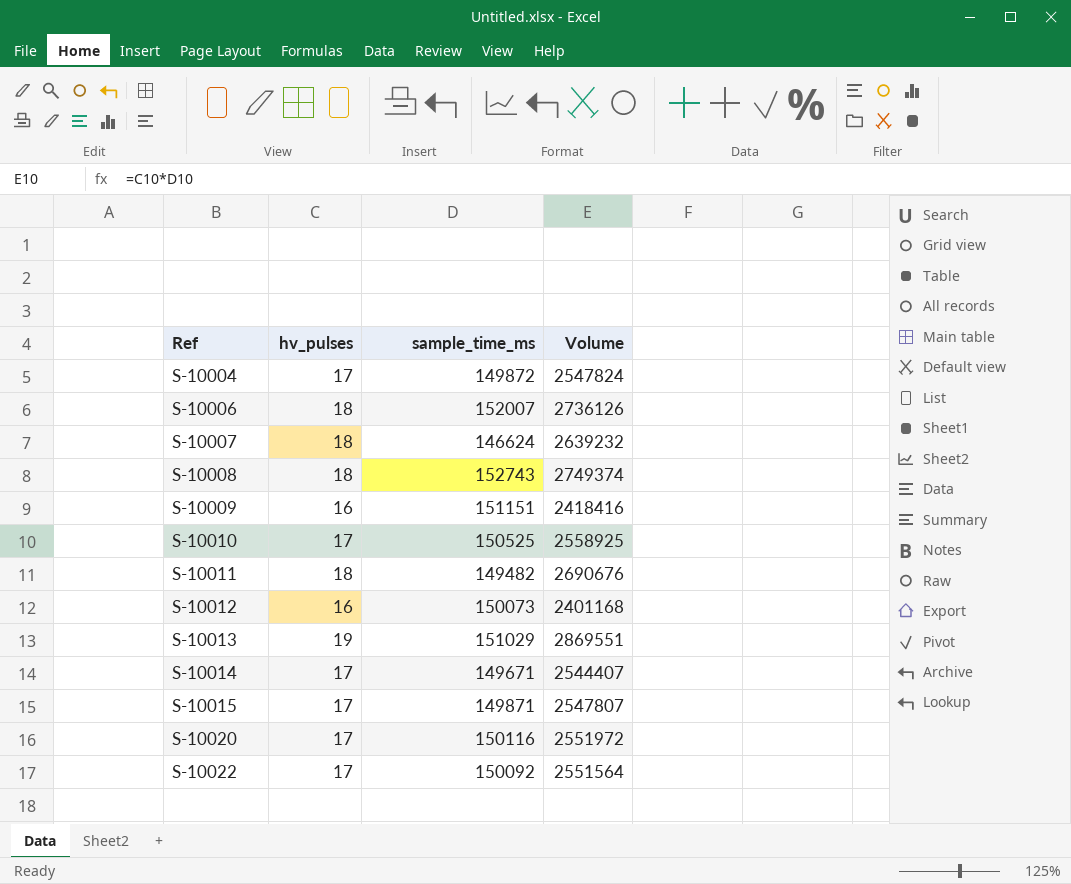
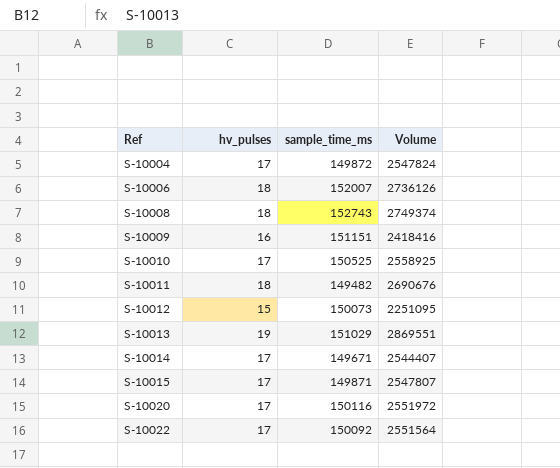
row S-10007: 18 | 146624 | 2639232 -> none
S-10012 | hv_pulses: 16 -> 15
S-10012 | Volume: 2401168 -> 2251095

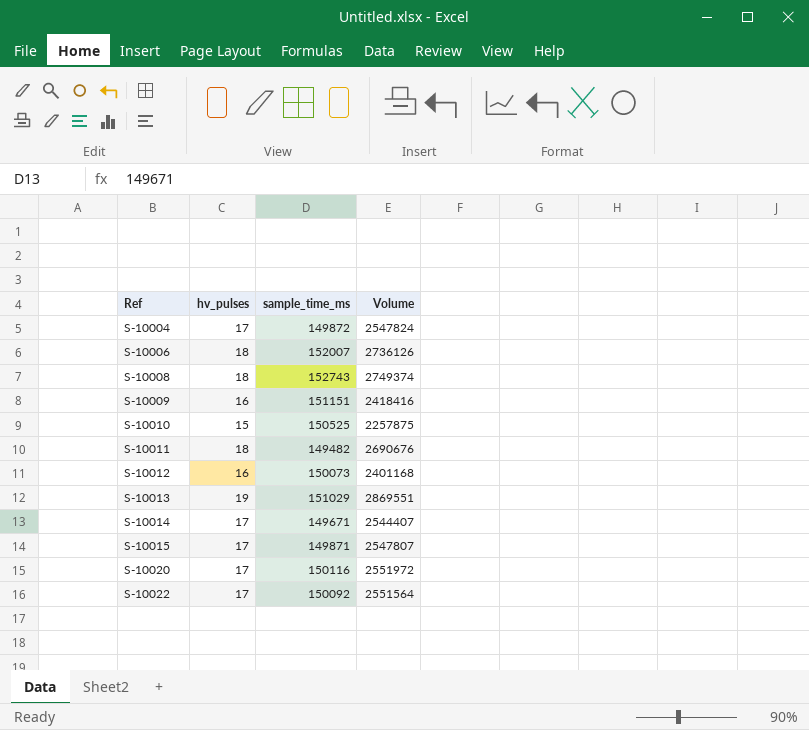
S-10010 | hv_pulses: 17 -> 15
S-10010 | Volume: 2558925 -> 2257875
S-10012 | hv_pulses: 15 -> 16
S-10012 | Volume: 2251095 -> 2401168

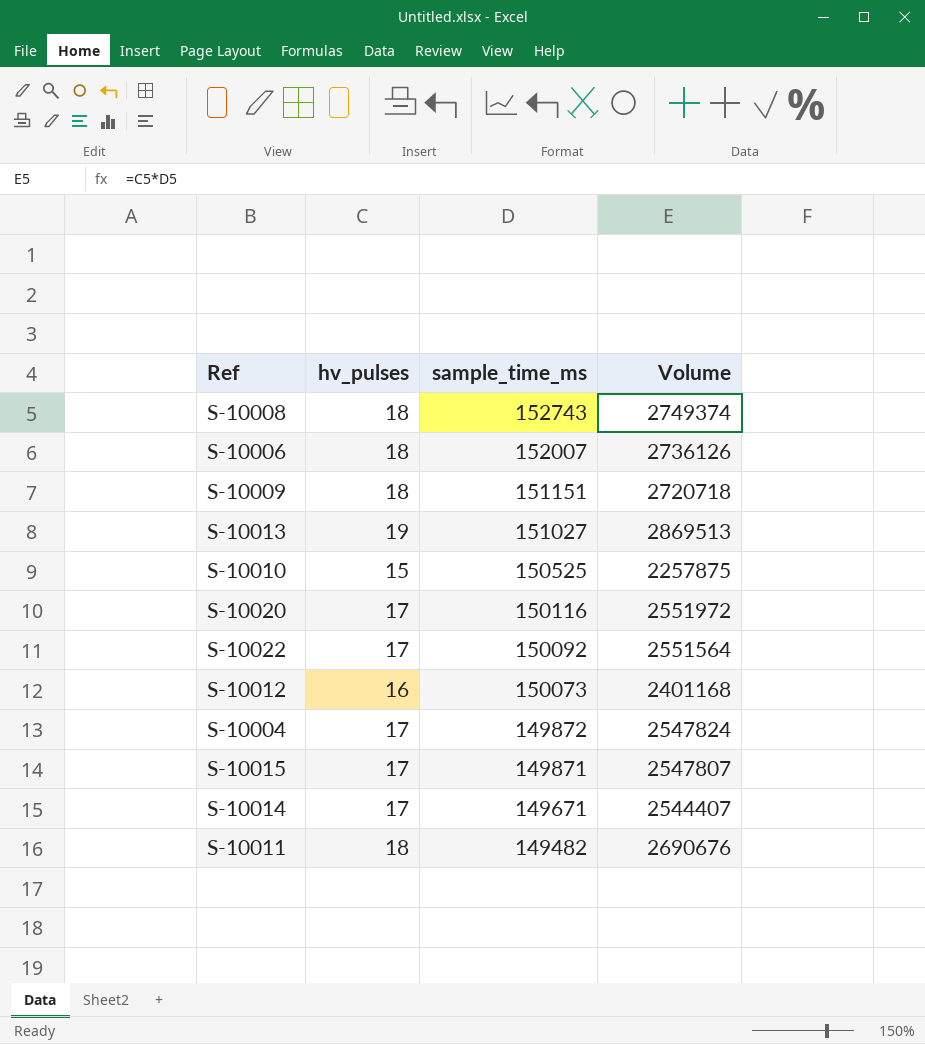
row order: Ref ascending -> sample_time_ms descending
S-10009 | hv_pulses: 16 -> 18
S-10009 | Volume: 2418416 -> 2720718
S-10013 | sample_time_ms: 151029 -> 151027
S-10013 | Volume: 2869551 -> 2869513

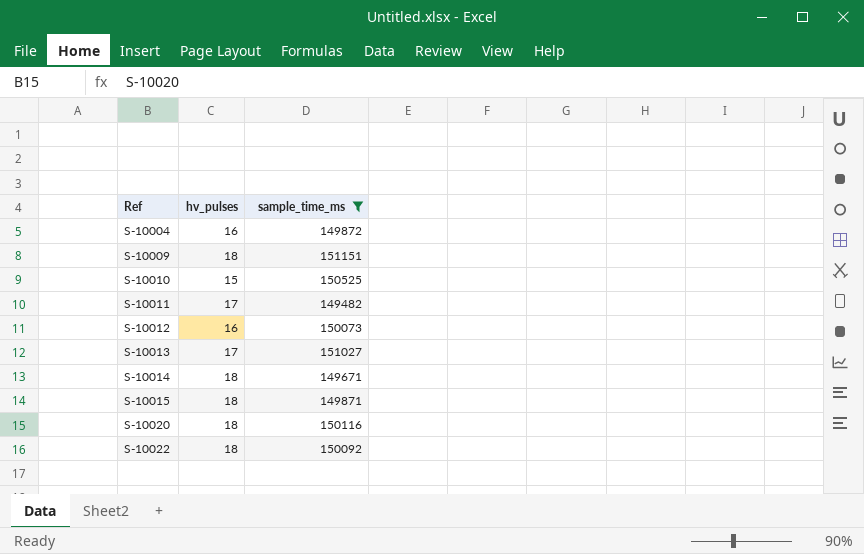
filter: none -> sample_time_ms <= 151151
row order: sample_time_ms descending -> Ref ascending
column Volume | formula: [hv_pulses] * [sample_time_ms] -> none
S-10004 | hv_pulses: 17 -> 16
S-10011 | hv_pulses: 18 -> 17
S-10013 | hv_pulses: 19 -> 17
S-10014 | hv_pulses: 17 -> 18
S-10015 | hv_pulses: 17 -> 18
S-10020 | hv_pulses: 17 -> 18
S-10022 | hv_pulses: 17 -> 18

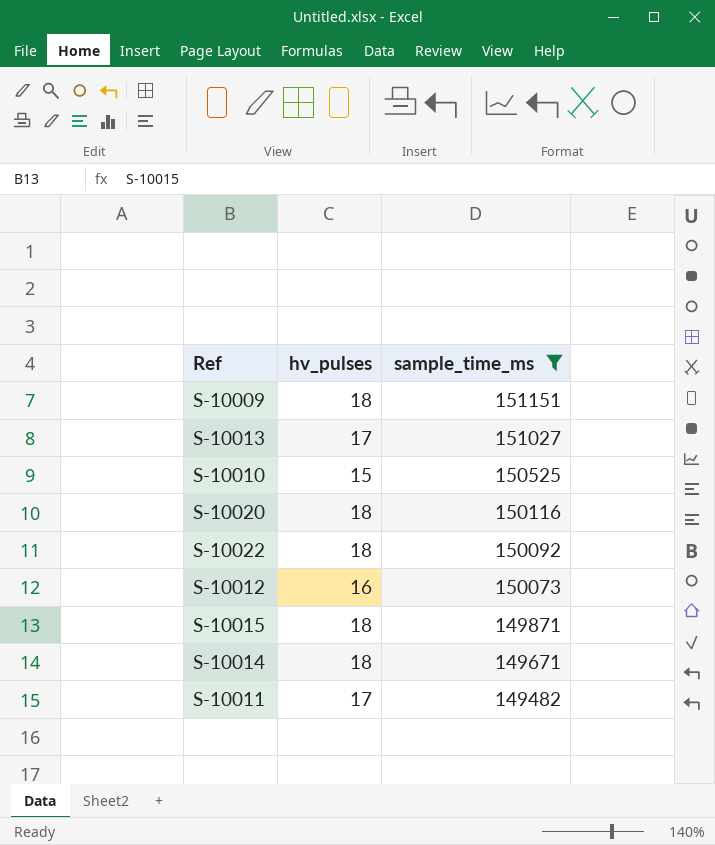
row order: Ref ascending -> sample_time_ms descending
row S-10004: 16 | 149872 -> none

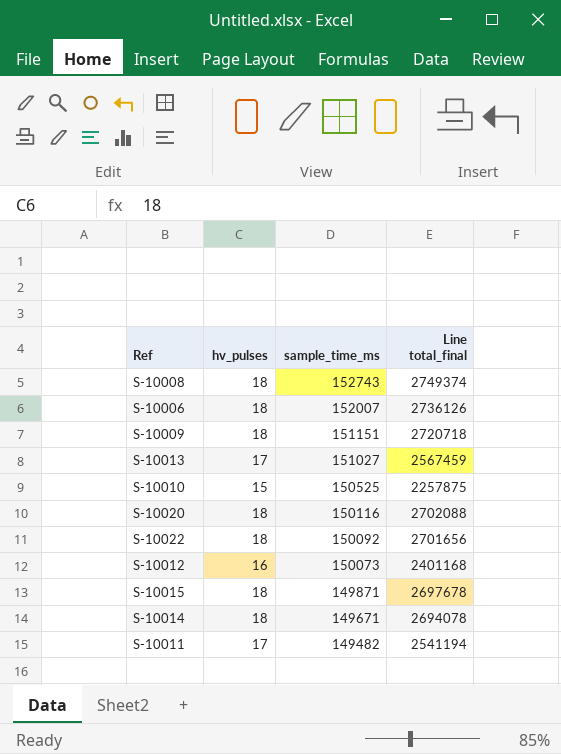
filter: sample_time_ms <= 151151 -> none
column Line total_final | formula: none -> [hv_pulses] * [sample_time_ms]

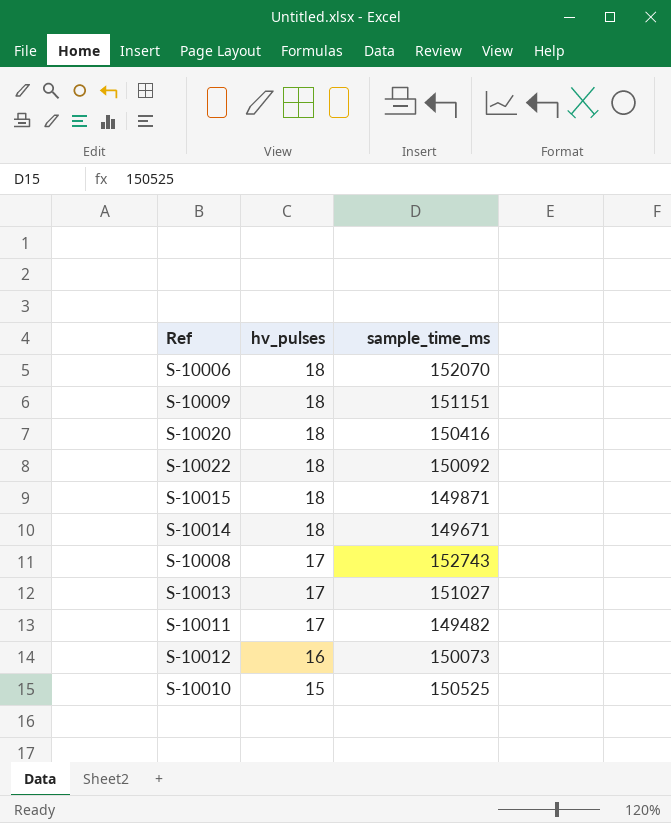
row order: sample_time_ms descending -> hv_pulses descending
column Line total_final | formula: [hv_pulses] * [sample_time_ms] -> none
S-10006 | sample_time_ms: 152007 -> 152070
S-10020 | sample_time_ms: 150116 -> 150416
S-10008 | hv_pulses: 18 -> 17

